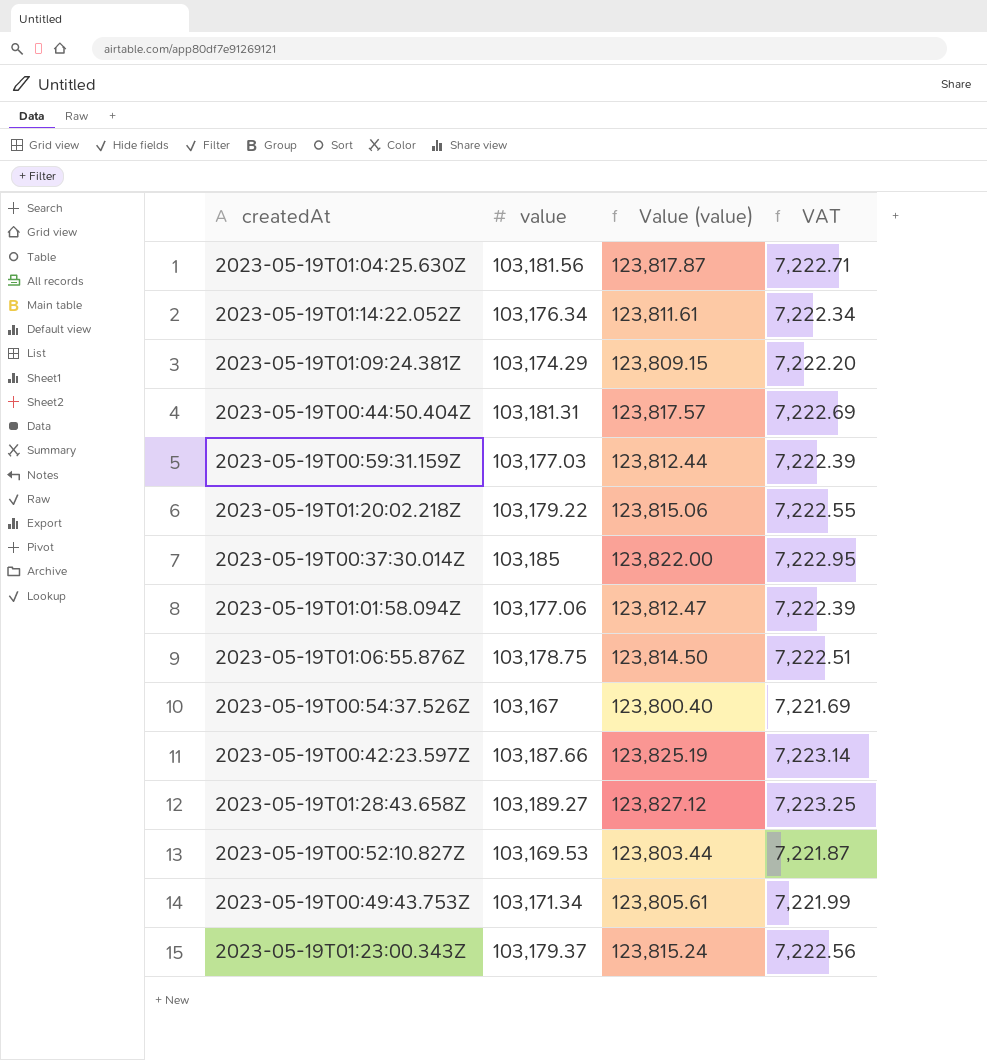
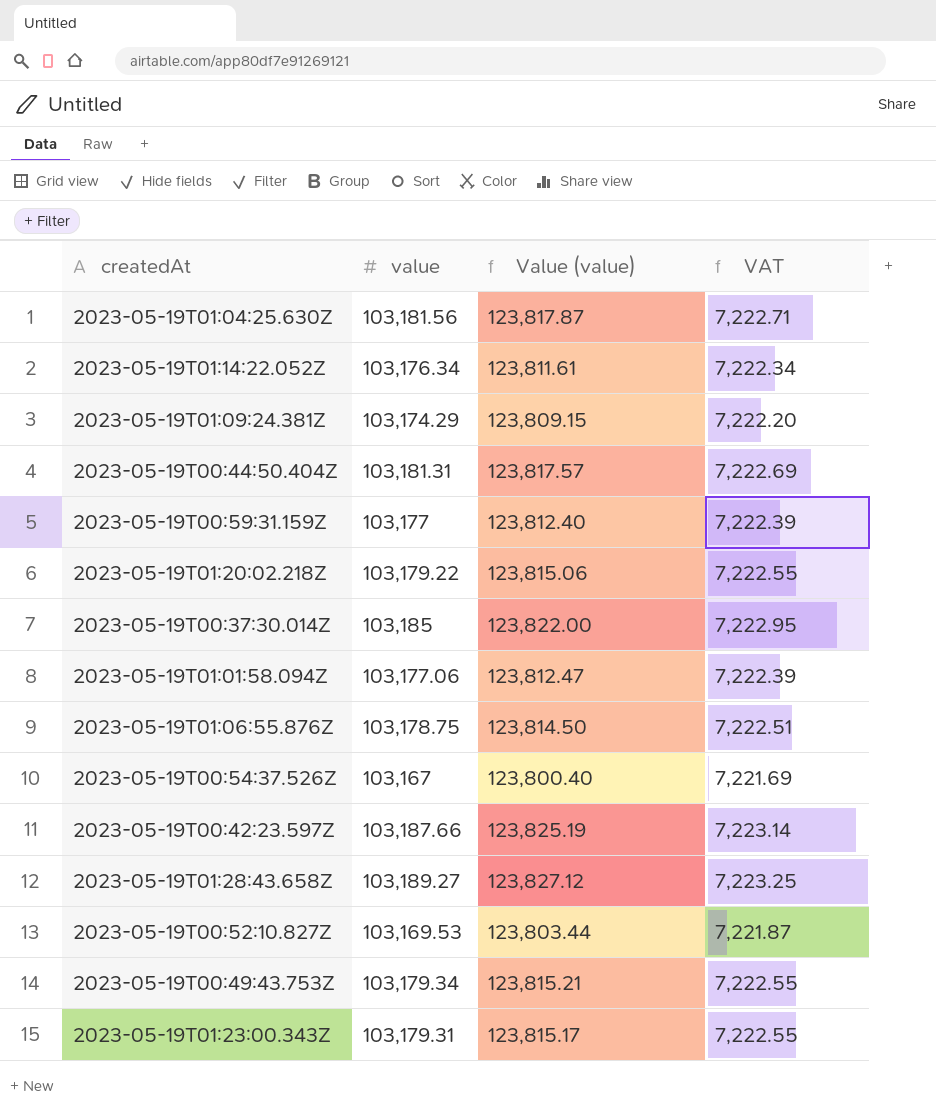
2023-05-19T00:59:31.159Z | value: 103,177.03 -> 103,177
2023-05-19T00:59:31.159Z | Value (value): 123,812.44 -> 123,812.40
2023-05-19T00:49:43.753Z | value: 103,171.34 -> 103,179.34
2023-05-19T00:49:43.753Z | Value (value): 123,805.61 -> 123,815.21
2023-05-19T00:49:43.753Z | VAT: 7,221.99 -> 7,222.55
2023-05-19T01:23:00.343Z | value: 103,179.37 -> 103,179.31
2023-05-19T01:23:00.343Z | Value (value): 123,815.24 -> 123,815.17
2023-05-19T01:23:00.343Z | VAT: 7,222.56 -> 7,222.55

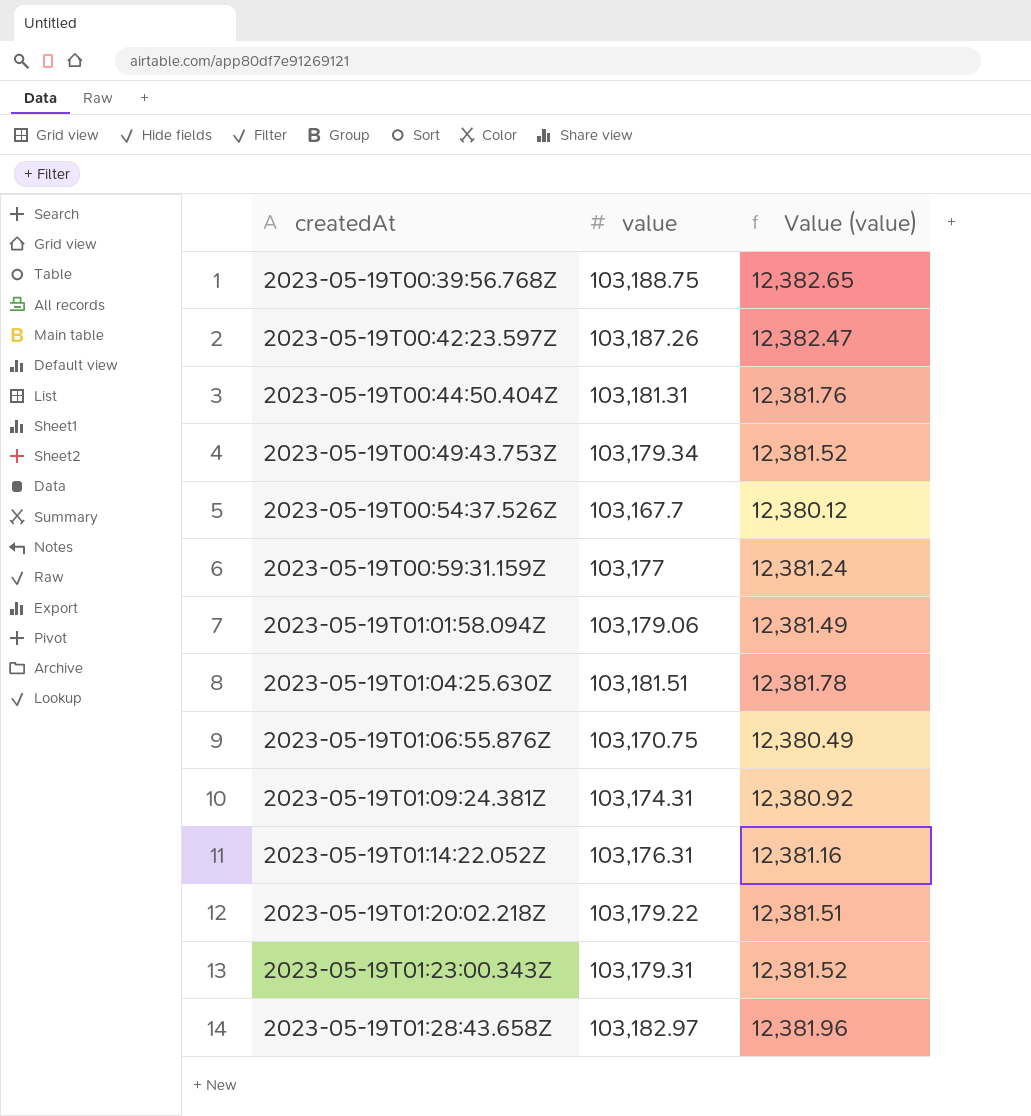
row order: none -> createdAt ascending
column VAT | formula: [value] * 0.07 -> none
column Value (value) | formula: [value] * 1.2 -> [value] * 0.12
row 2023-05-19T00:37:30.014Z: 103,185 | 123,822.00 | 7,222.95 -> none
row 2023-05-19T00:52:10.827Z: 103,169.53 | 123,803.44 | 7,221.87 -> none
row 2023-05-19T00:39:56.768Z: none -> 103,188.75 | 12,382.65
2023-05-19T00:42:23.597Z | value: 103,187.66 -> 103,187.26
2023-05-19T00:54:37.526Z | value: 103,167 -> 103,167.7
2023-05-19T01:01:58.094Z | value: 103,177.06 -> 103,179.06
2023-05-19T01:04:25.630Z | value: 103,181.56 -> 103,181.51
2023-05-19T01:06:55.876Z | value: 103,178.75 -> 103,170.75
2023-05-19T01:09:24.381Z | value: 103,174.29 -> 103,174.31
2023-05-19T01:14:22.052Z | value: 103,176.34 -> 103,176.31
2023-05-19T01:28:43.658Z | value: 103,189.27 -> 103,182.97

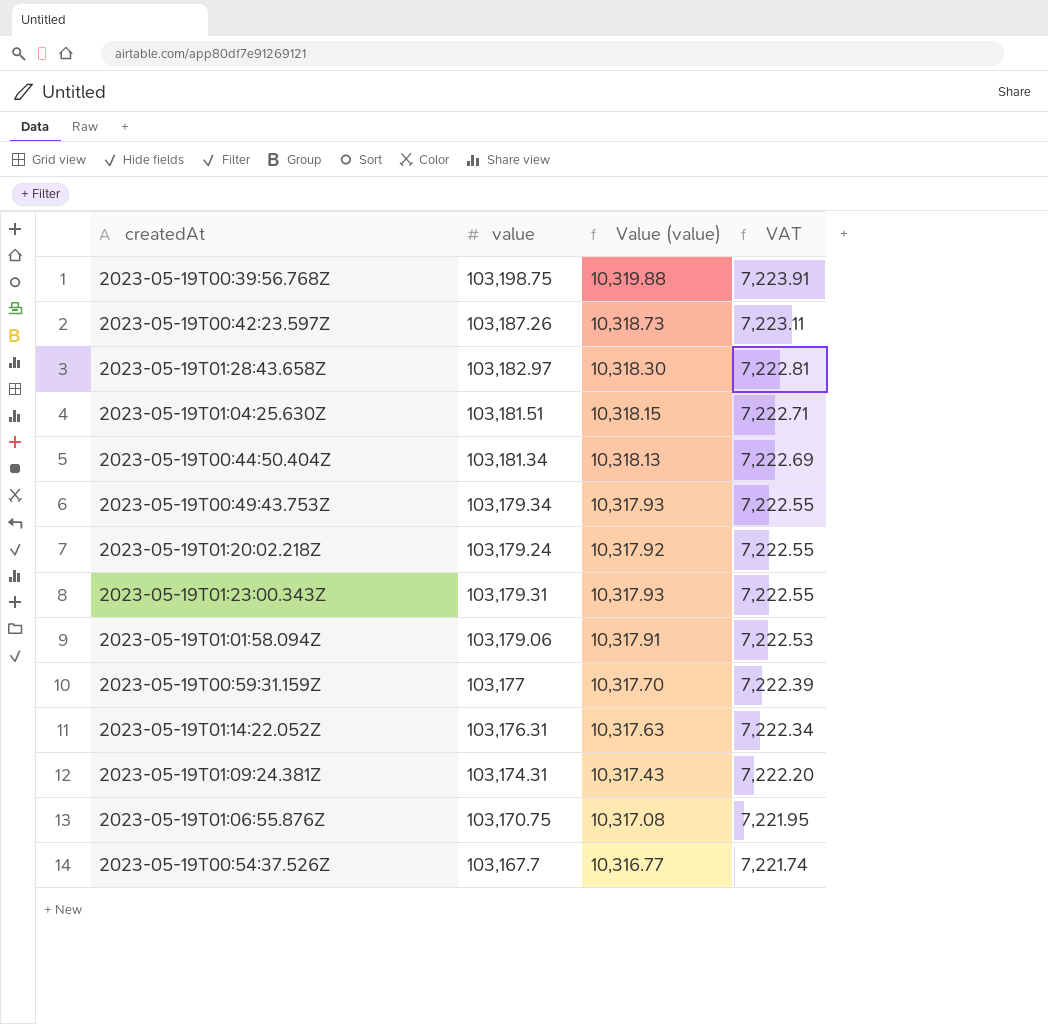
row order: createdAt ascending -> VAT descending
column Value (value) | formula: [value] * 0.12 -> [value] * 0.1
column VAT | formula: none -> [value] * 0.07
2023-05-19T00:39:56.768Z | value: 103,188.75 -> 103,198.75
2023-05-19T00:44:50.404Z | value: 103,181.31 -> 103,181.34
2023-05-19T01:20:02.218Z | value: 103,179.22 -> 103,179.24

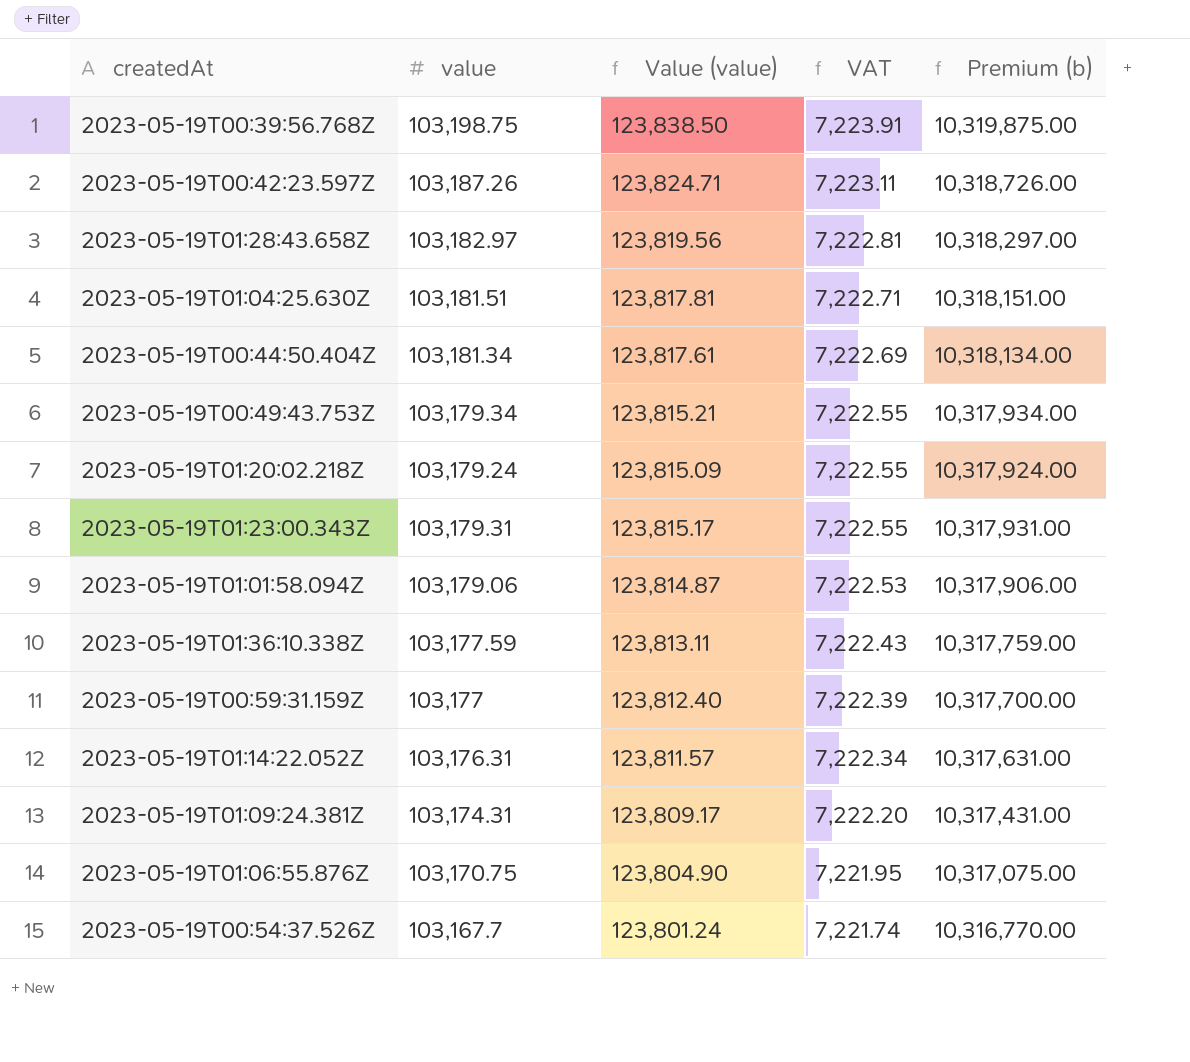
column Value (value) | formula: [value] * 0.1 -> [value] * 1.2
column Premium (b) | formula: none -> [value] * 100
row 2023-05-19T01:36:10.338Z: none -> 103,177.59 | 123,813.11 | 7,222.43 | 10,317,759.00

